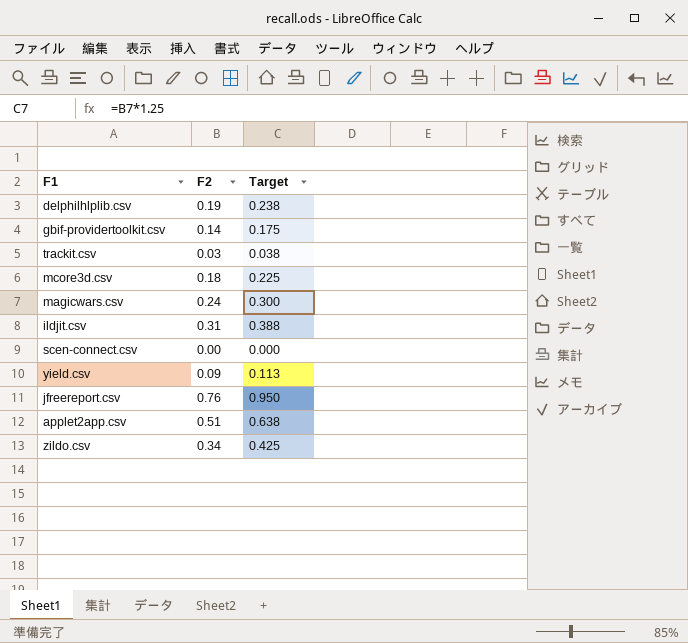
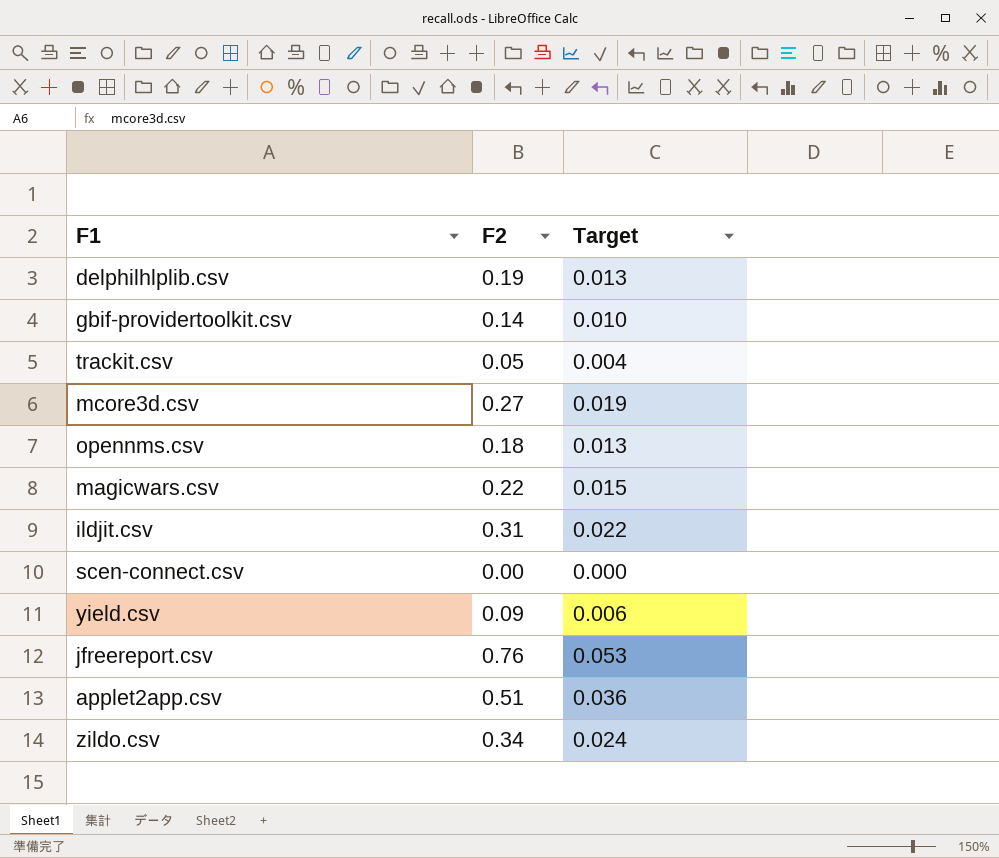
column Target | formula: [F2] * 1.25 -> [F2] * 0.07
trackit.csv | F2: 0.03 -> 0.05
mcore3d.csv | F2: 0.18 -> 0.27
row opennms.csv: none -> 0.18 | 0.013
magicwars.csv | F2: 0.24 -> 0.22

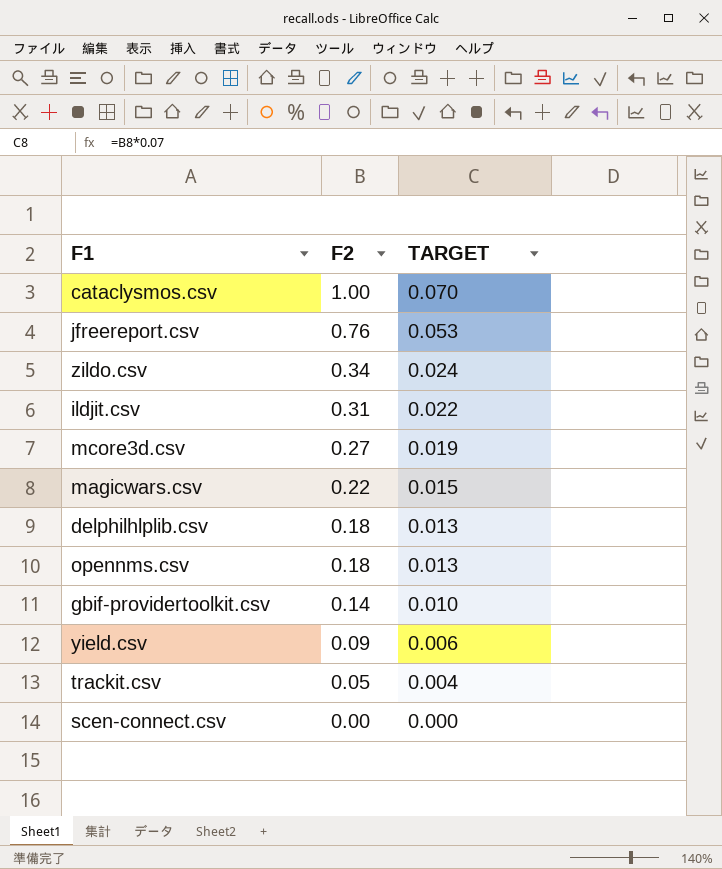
row order: none -> F2 descending
column name: Target -> TARGET
row applet2app.csv: 0.51 | 0.036 -> none
row cataclysmos.csv: none -> 1.00 | 0.070
delphilhlplib.csv | F2: 0.19 -> 0.18

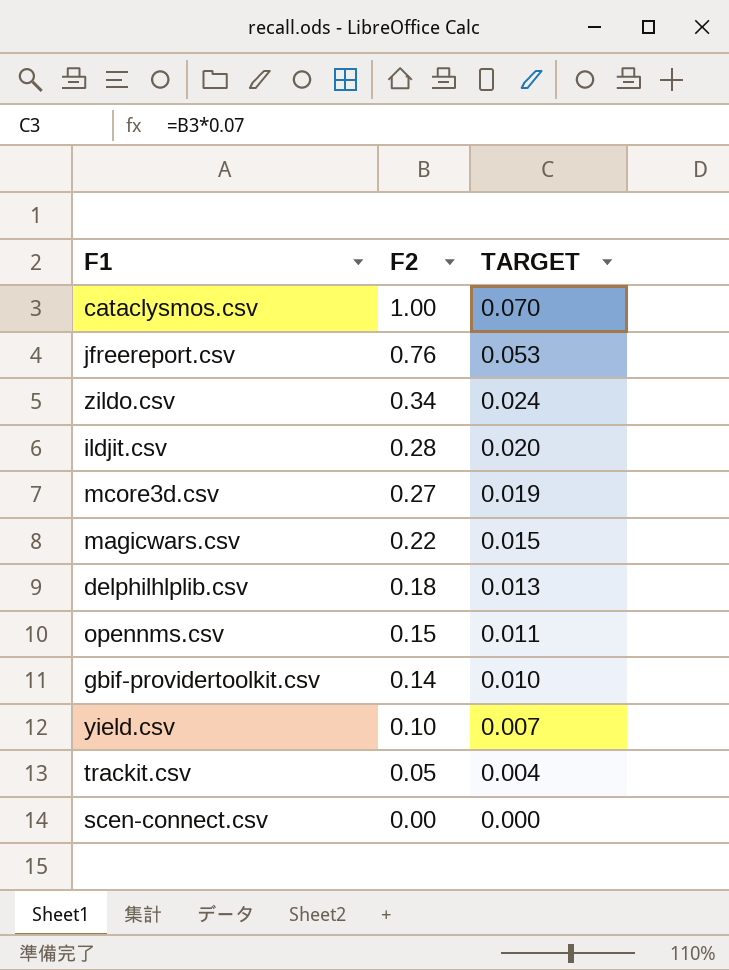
ildjit.csv | F2: 0.31 -> 0.28
ildjit.csv | TARGET: 0.022 -> 0.020
opennms.csv | F2: 0.18 -> 0.15
opennms.csv | TARGET: 0.013 -> 0.011
yield.csv | F2: 0.09 -> 0.10
yield.csv | TARGET: 0.006 -> 0.007

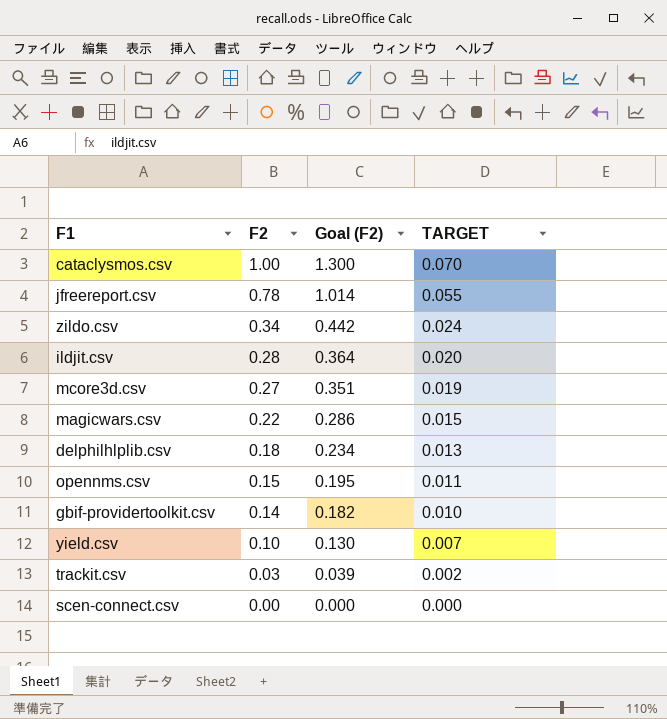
column Goal (F2) | formula: none -> [F2] * 1.3
jfreereport.csv | F2: 0.76 -> 0.78
jfreereport.csv | TARGET: 0.053 -> 0.055
trackit.csv | F2: 0.05 -> 0.03
trackit.csv | TARGET: 0.004 -> 0.002

